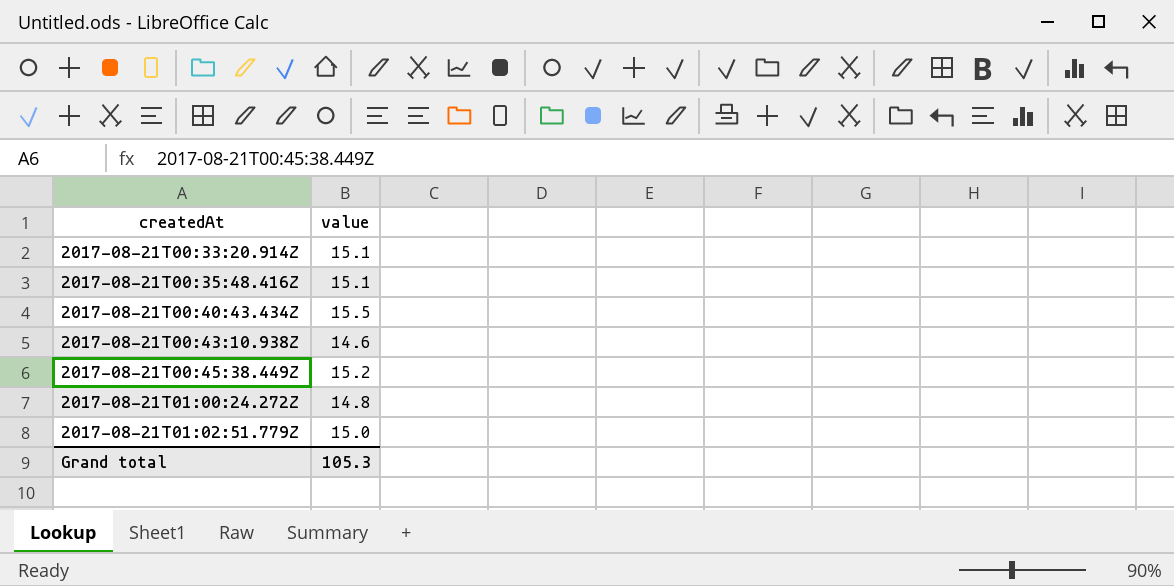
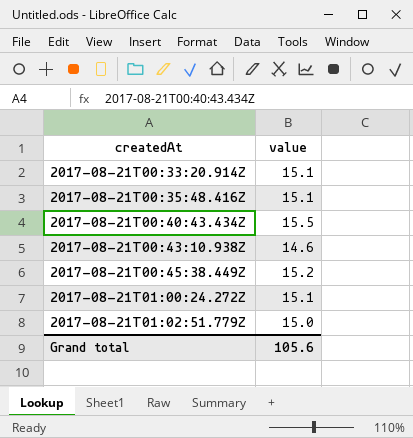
2017-08-21T01:00:24.272Z | value: 14.8 -> 15.1
Grand total | value: 105.3 -> 105.6

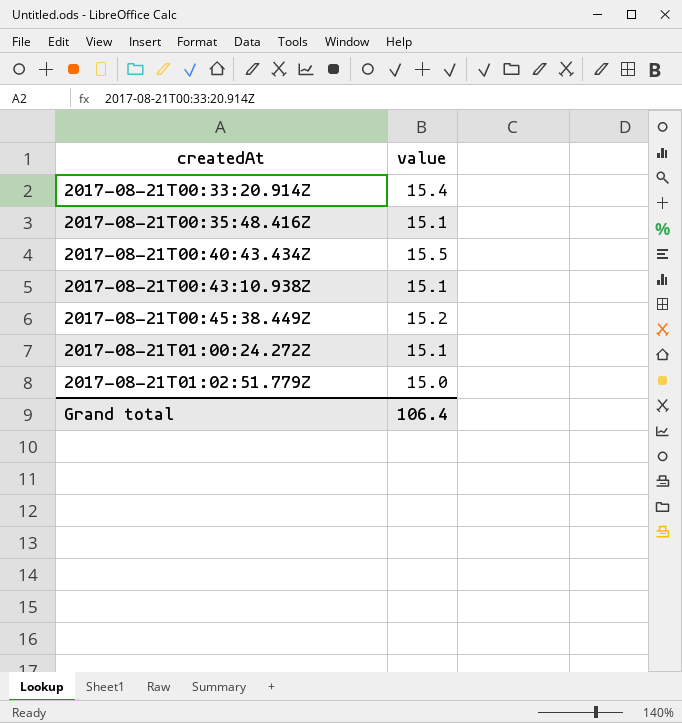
2017-08-21T00:33:20.914Z | value: 15.1 -> 15.4
2017-08-21T00:43:10.938Z | value: 14.6 -> 15.1
Grand total | value: 105.6 -> 106.4

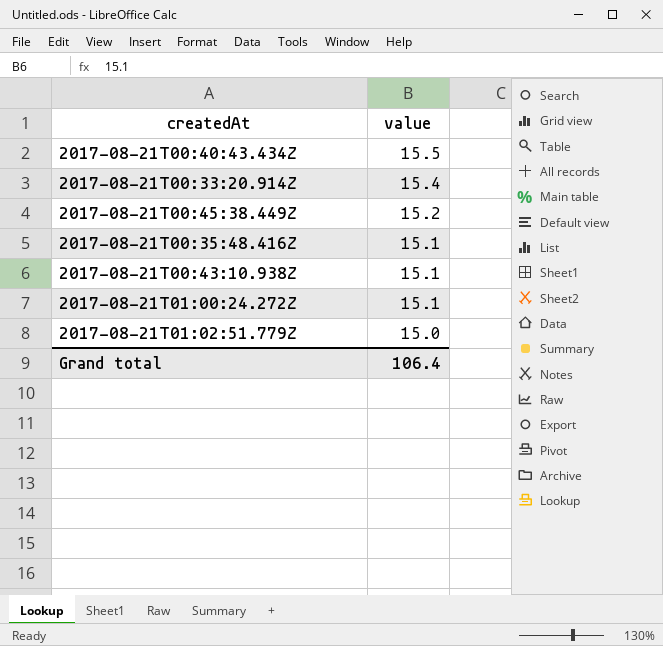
row order: createdAt ascending -> value descending

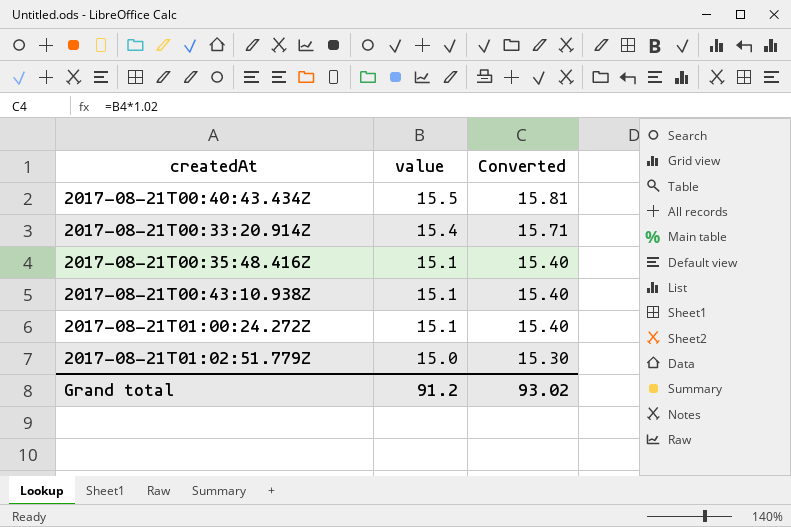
column Converted | formula: none -> [value] * 1.02
row 2017-08-21T00:45:38.449Z: 15.2 -> none
Grand total | value: 106.4 -> 91.2

